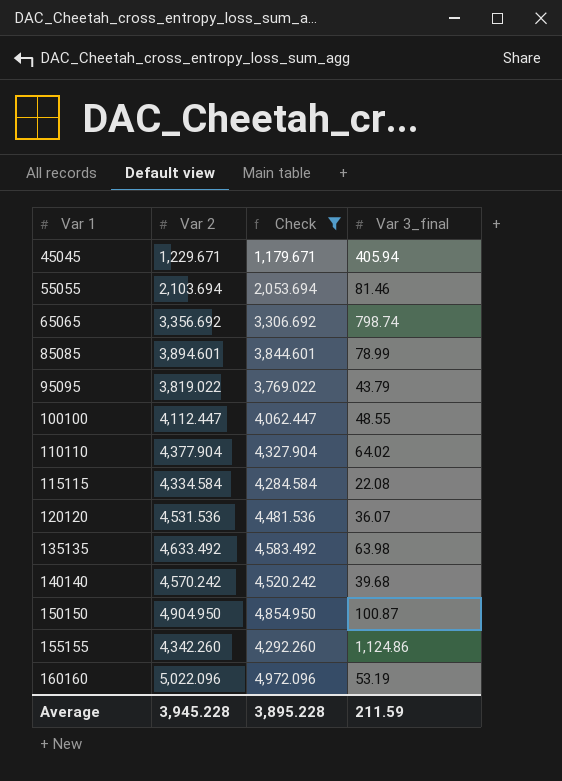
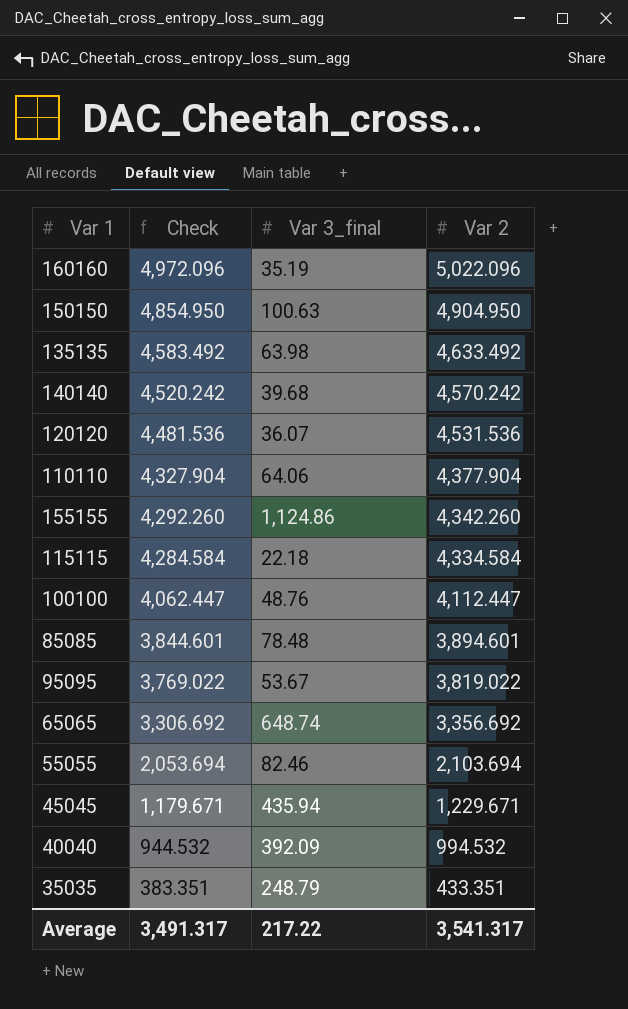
filter: Check >= 1,179.671 -> none
row order: Var 1 ascending -> Check descending
column Var 2 | position: 2 -> 4
160160 | Var 3_final: 53.19 -> 35.19
150150 | Var 3_final: 100.87 -> 100.63
110110 | Var 3_final: 64.02 -> 64.06
115115 | Var 3_final: 22.08 -> 22.18
100100 | Var 3_final: 48.55 -> 48.76
85085 | Var 3_final: 78.99 -> 78.48
95095 | Var 3_final: 43.79 -> 53.67
65065 | Var 3_final: 798.74 -> 648.74
55055 | Var 3_final: 81.46 -> 82.46
45045 | Var 3_final: 405.94 -> 435.94
Average | Check: 3,895.228 -> 3,491.317
Average | Var 3_final: 211.59 -> 217.22
Average | Var 2: 3,945.228 -> 3,541.317

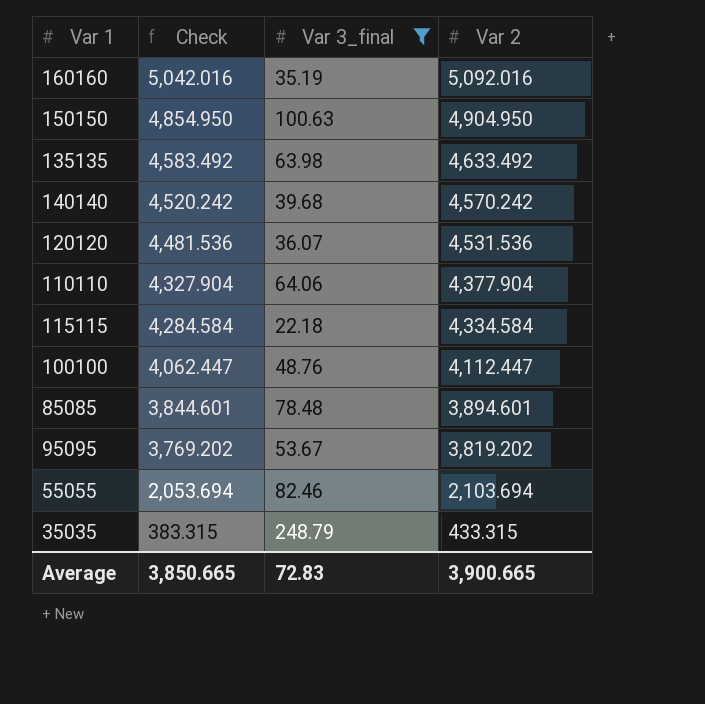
filter: none -> Var 3_final <= 248.79
160160 | Check: 4,972.096 -> 5,042.016
160160 | Var 2: 5,022.096 -> 5,092.016
95095 | Check: 3,769.022 -> 3,769.202
95095 | Var 2: 3,819.022 -> 3,819.202
35035 | Check: 383.351 -> 383.315
35035 | Var 2: 433.351 -> 433.315
Average | Check: 3,491.317 -> 3,850.665
Average | Var 3_final: 217.22 -> 72.83
Average | Var 2: 3,541.317 -> 3,900.665

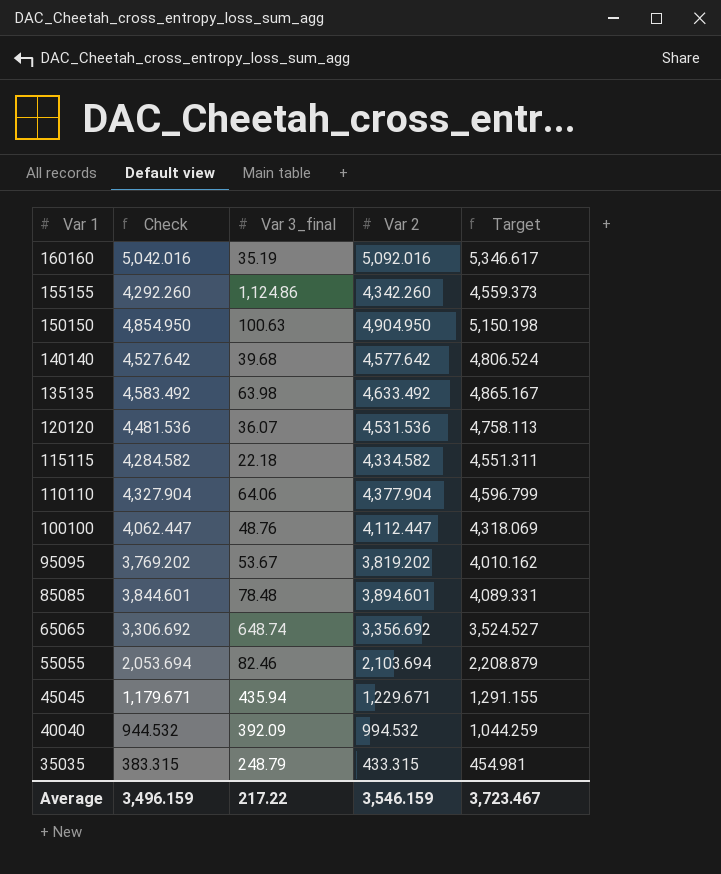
filter: Var 3_final <= 248.79 -> none
row order: Check descending -> Var 1 descending
column Target | formula: none -> [Var 2] * 1.05
140140 | Check: 4,520.242 -> 4,527.642
140140 | Var 2: 4,570.242 -> 4,577.642
115115 | Check: 4,284.584 -> 4,284.582
115115 | Var 2: 4,334.584 -> 4,334.582
Average | Check: 3,850.665 -> 3,496.159
Average | Var 3_final: 72.83 -> 217.22
Average | Var 2: 3,900.665 -> 3,546.159

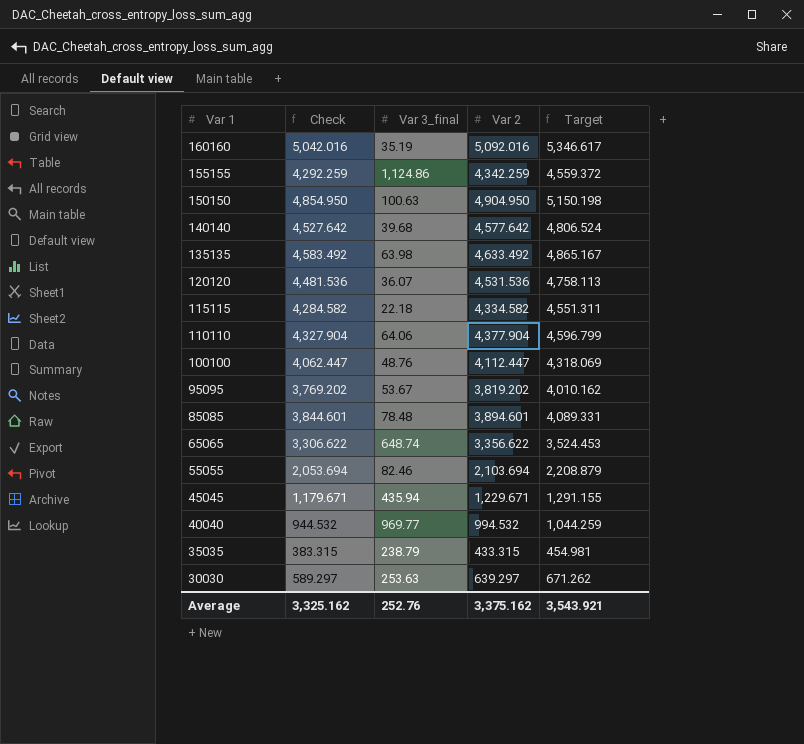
155155 | Check: 4,292.260 -> 4,292.259
155155 | Var 2: 4,342.260 -> 4,342.259
155155 | Target: 4,559.373 -> 4,559.372
65065 | Check: 3,306.692 -> 3,306.622
65065 | Var 2: 3,356.692 -> 3,356.622
65065 | Target: 3,524.527 -> 3,524.453
40040 | Var 3_final: 392.09 -> 969.77
35035 | Var 3_final: 248.79 -> 238.79
row 30030: none -> 589.297 | 253.63 | 639.297 | 671.262
Average | Check: 3,496.159 -> 3,325.162
Average | Var 3_final: 217.22 -> 252.76
Average | Var 2: 3,546.159 -> 3,375.162
Average | Target: 3,723.467 -> 3,543.921

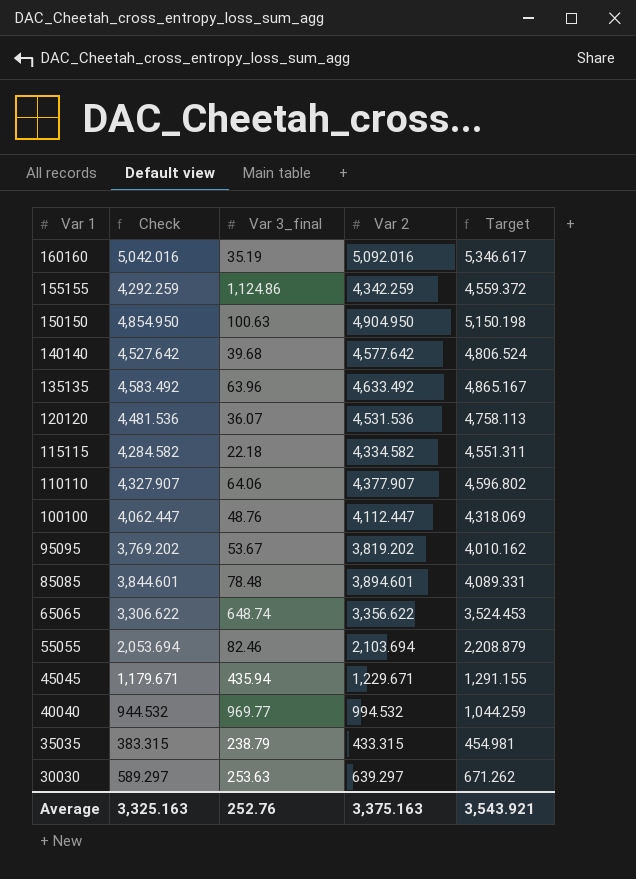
135135 | Var 3_final: 63.98 -> 63.96
110110 | Check: 4,327.904 -> 4,327.907
110110 | Var 2: 4,377.904 -> 4,377.907
110110 | Target: 4,596.799 -> 4,596.802
Average | Check: 3,325.162 -> 3,325.163
Average | Var 2: 3,375.162 -> 3,375.163

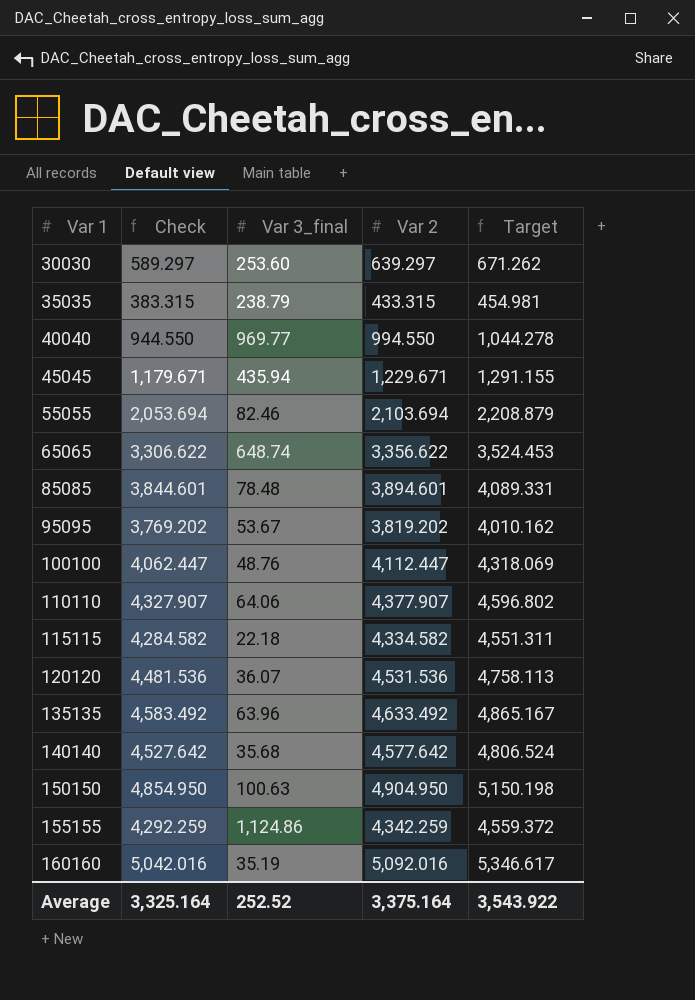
row order: Var 1 descending -> Var 1 ascending
30030 | Var 3_final: 253.63 -> 253.60
40040 | Check: 944.532 -> 944.550
40040 | Var 2: 994.532 -> 994.550
40040 | Target: 1,044.259 -> 1,044.278
140140 | Var 3_final: 39.68 -> 35.68
Average | Check: 3,325.163 -> 3,325.164
Average | Var 3_final: 252.76 -> 252.52
Average | Var 2: 3,375.163 -> 3,375.164
Average | Target: 3,543.921 -> 3,543.922

